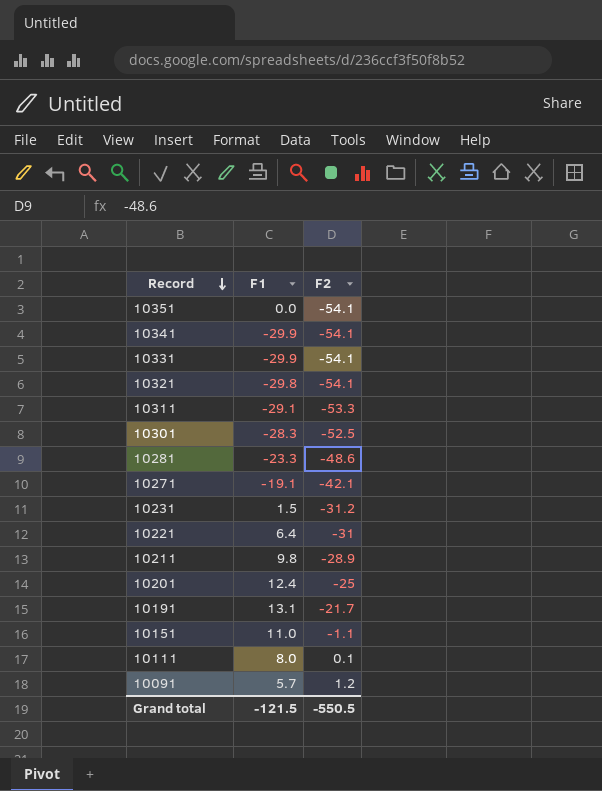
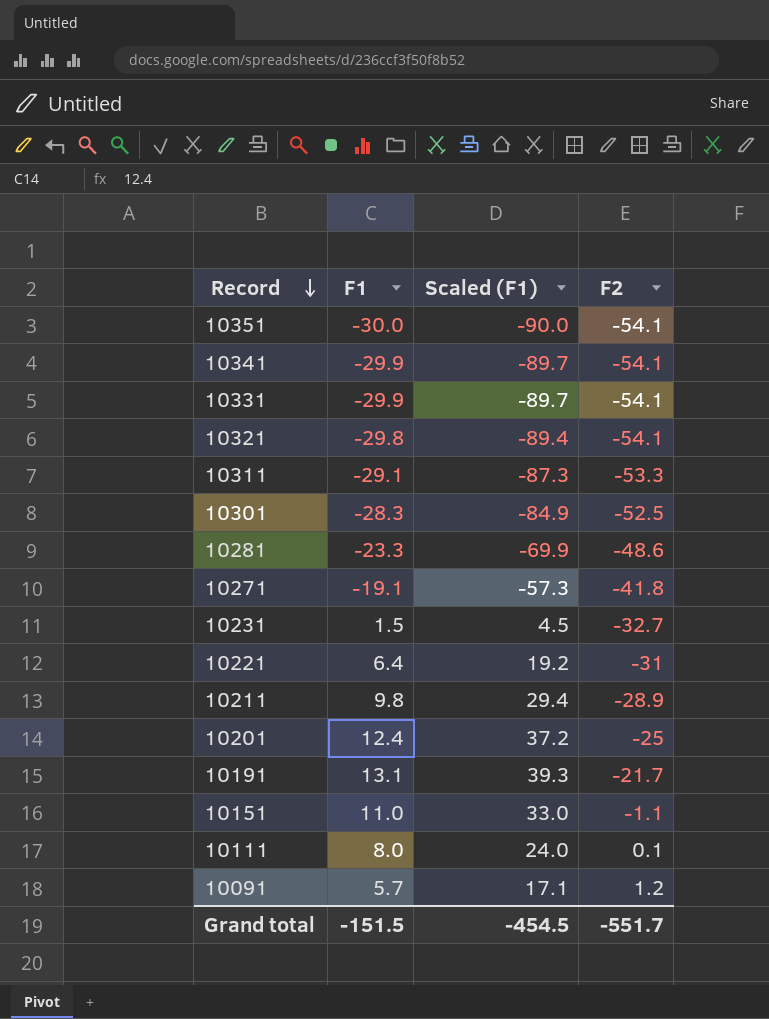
column Scaled (F1) | formula: none -> [F1] * 3
10351 | F1: 0.0 -> -30.0
10271 | F2: -42.1 -> -41.8
10231 | F2: -31.2 -> -32.7
Grand total | F1: -121.5 -> -151.5
Grand total | F2: -550.5 -> -551.7

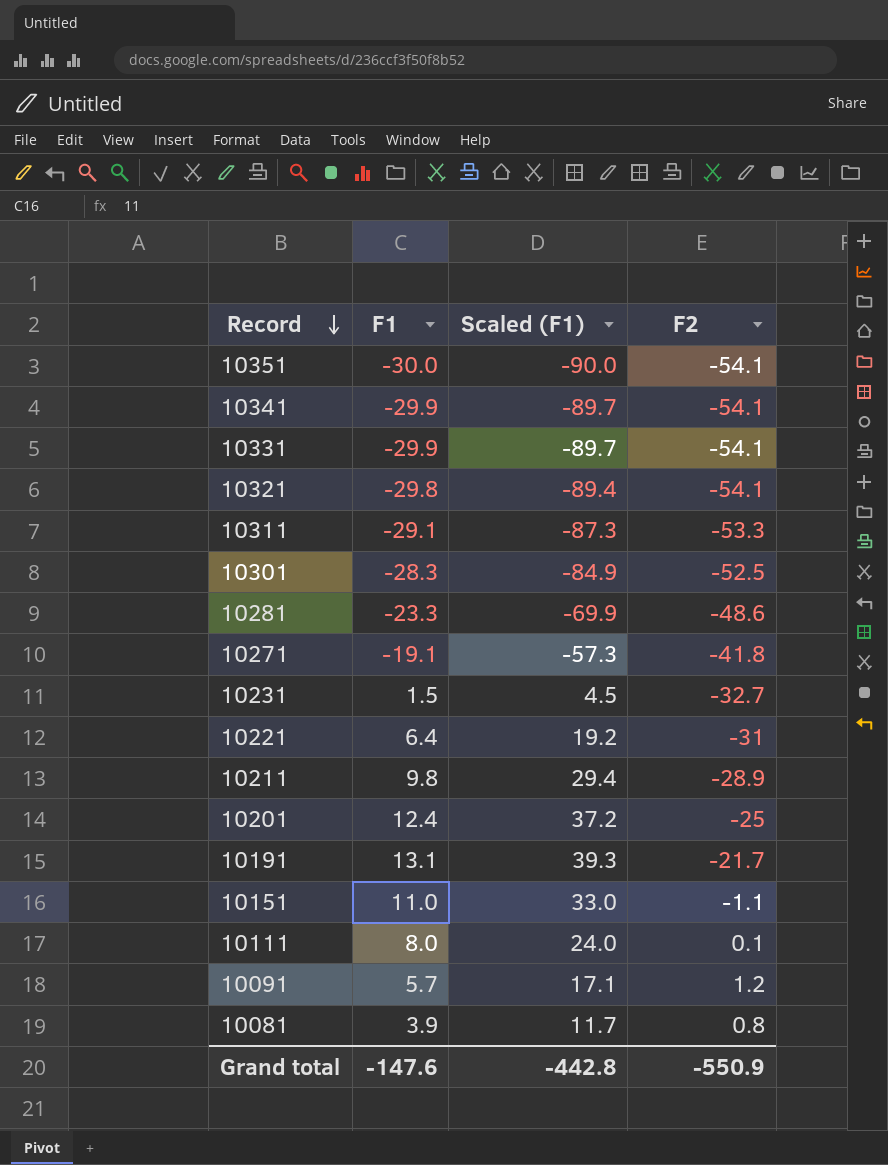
row 10081: none -> 3.9 | 11.7 | 0.8
Grand total | F1: -151.5 -> -147.6
Grand total | Scaled (F1): -454.5 -> -442.8
Grand total | F2: -551.7 -> -550.9

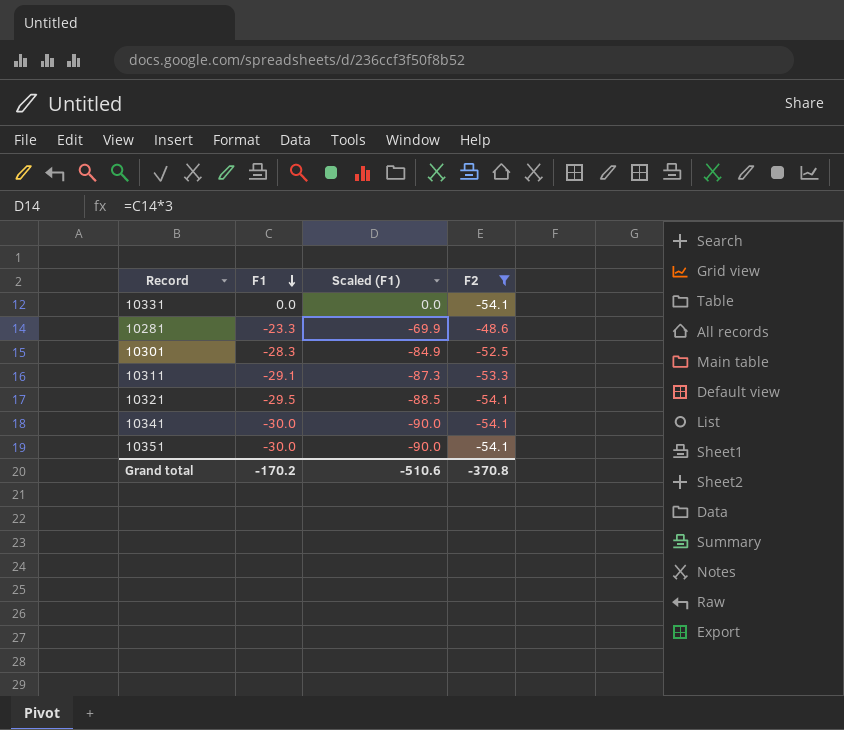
filter: none -> F2 <= -48.6
row order: Record descending -> F1 descending
10331 | F1: -29.9 -> 0.0
10331 | Scaled (F1): -89.7 -> 0.0
10321 | F1: -29.8 -> -29.5
10321 | Scaled (F1): -89.4 -> -88.5
10341 | F1: -29.9 -> -30.0
10341 | Scaled (F1): -89.7 -> -90.0
Grand total | F1: -147.6 -> -170.2
Grand total | Scaled (F1): -442.8 -> -510.6
Grand total | F2: -550.9 -> -370.8

